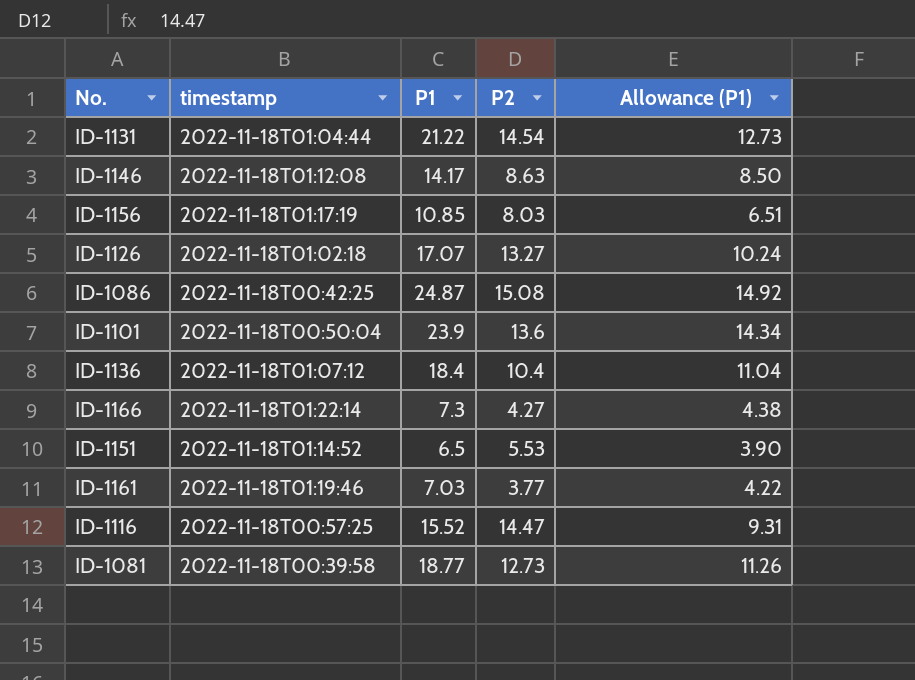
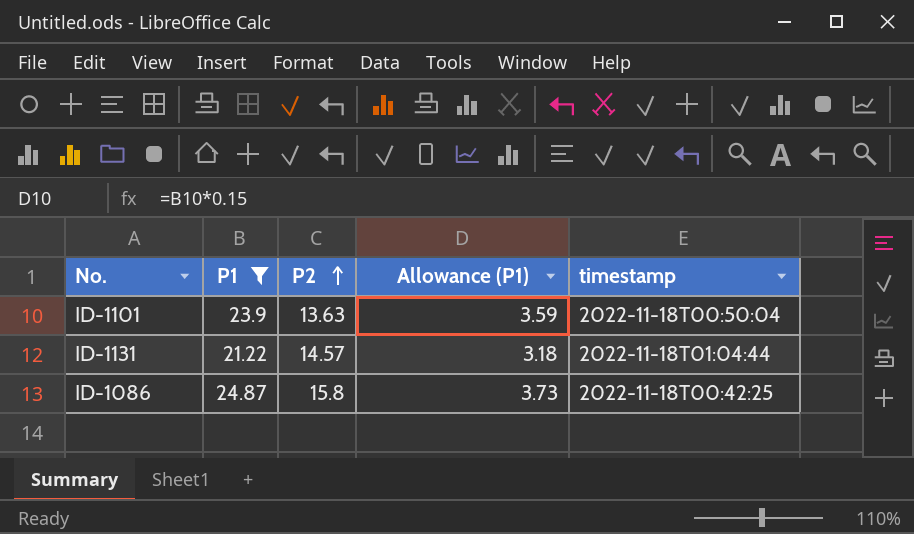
filter: none -> P1 >= 21.22
row order: none -> P2 ascending
column Allowance (P1) | formula: [P1] * 0.6 -> [P1] * 0.15
column timestamp | position: 2 -> 5
ID-1101 | P2: 13.6 -> 13.63
ID-1131 | P2: 14.54 -> 14.57
ID-1086 | P2: 15.08 -> 15.8

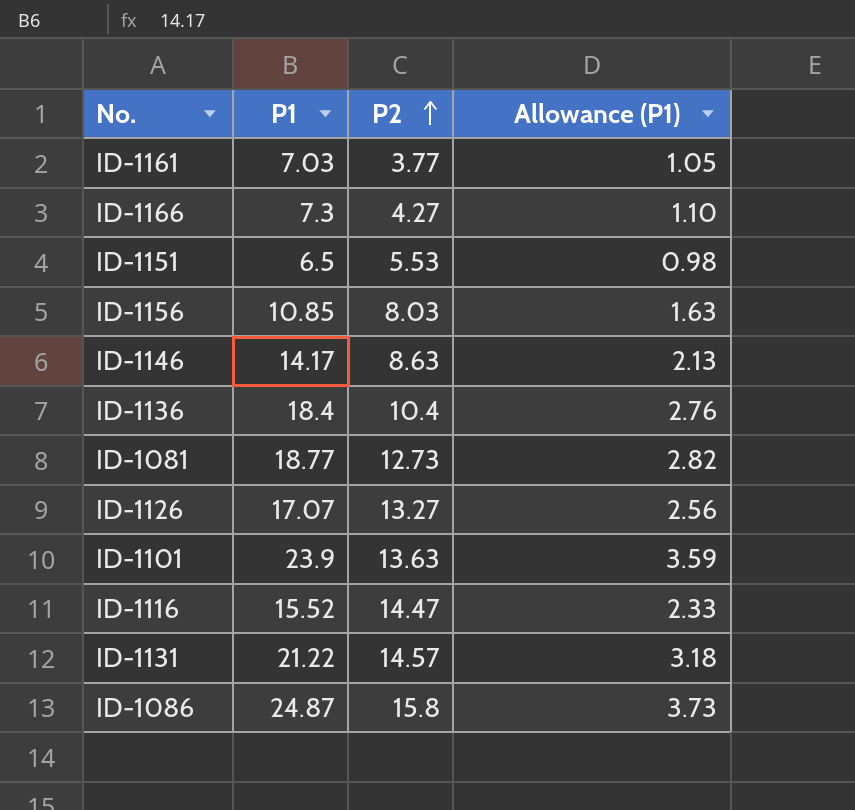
filter: P1 >= 21.22 -> none
column timestamp | position: 5 -> none

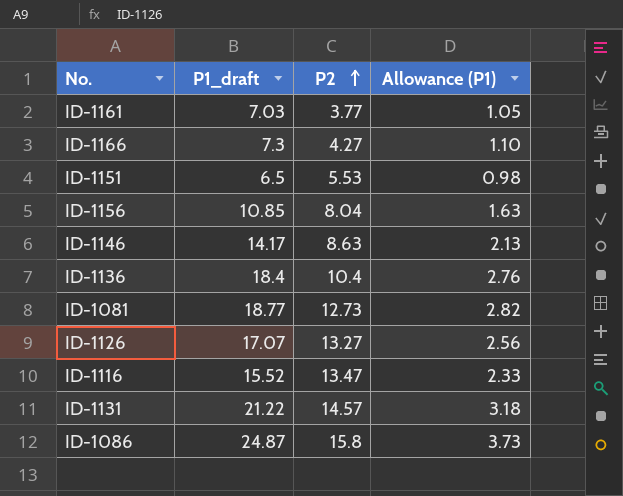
column name: P1 -> P1_draft
row ID-1101: 23.9 | 13.63 | 3.59 -> none
ID-1156 | P2: 8.03 -> 8.04
ID-1116 | P2: 14.47 -> 13.47

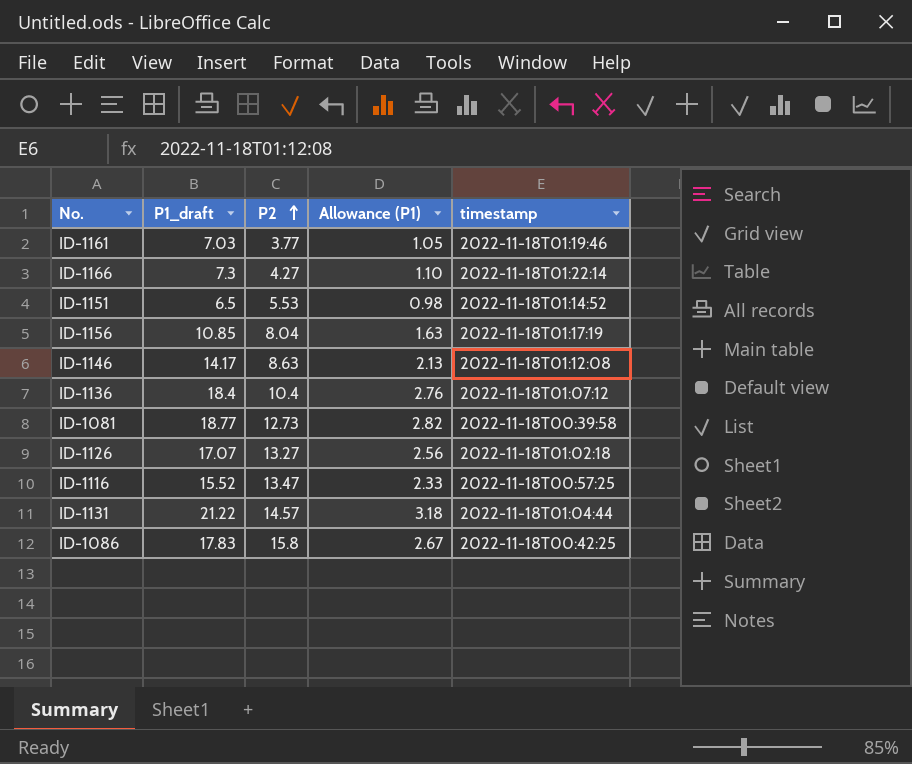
column timestamp | position: none -> 5
ID-1086 | P1_draft: 24.87 -> 17.83
ID-1086 | Allowance (P1): 3.73 -> 2.67

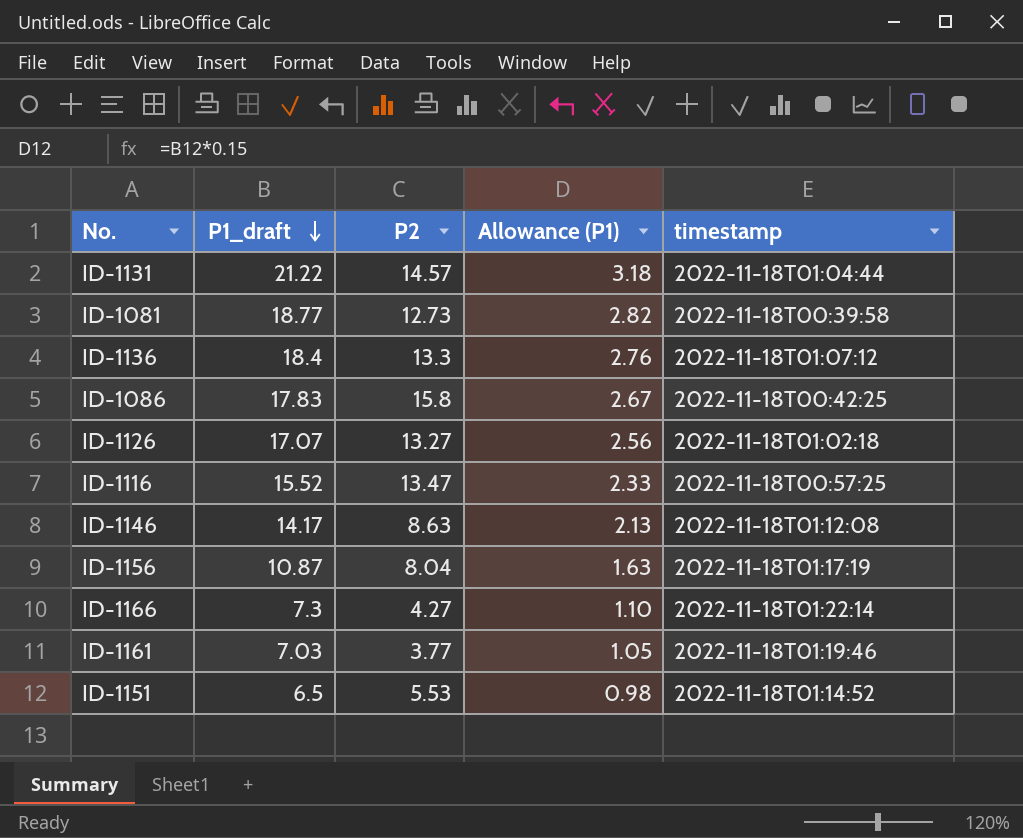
row order: P2 ascending -> P1_draft descending
ID-1136 | P2: 10.4 -> 13.3
ID-1156 | P1_draft: 10.85 -> 10.87

